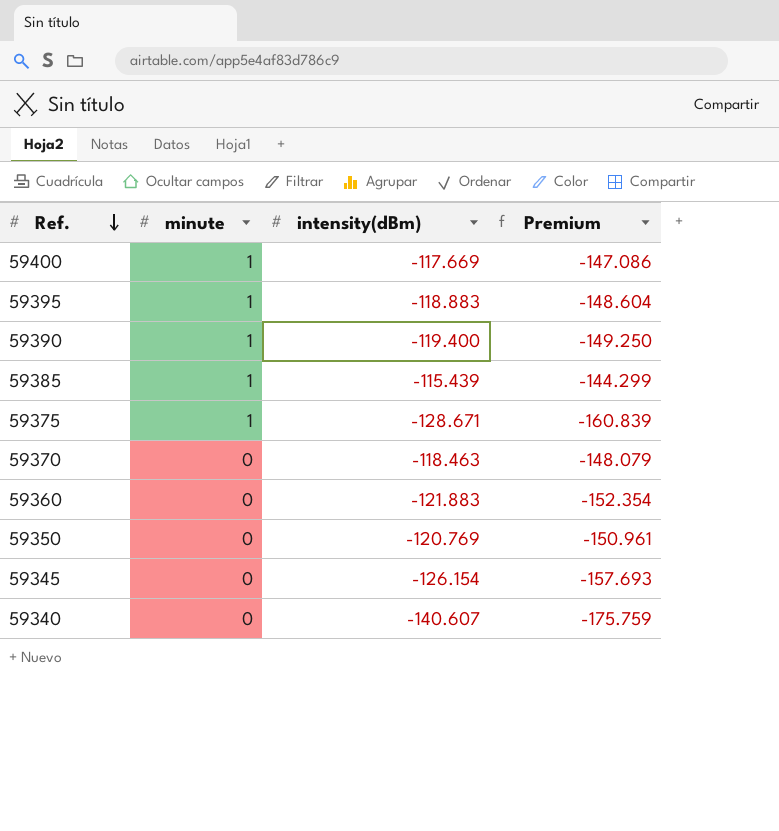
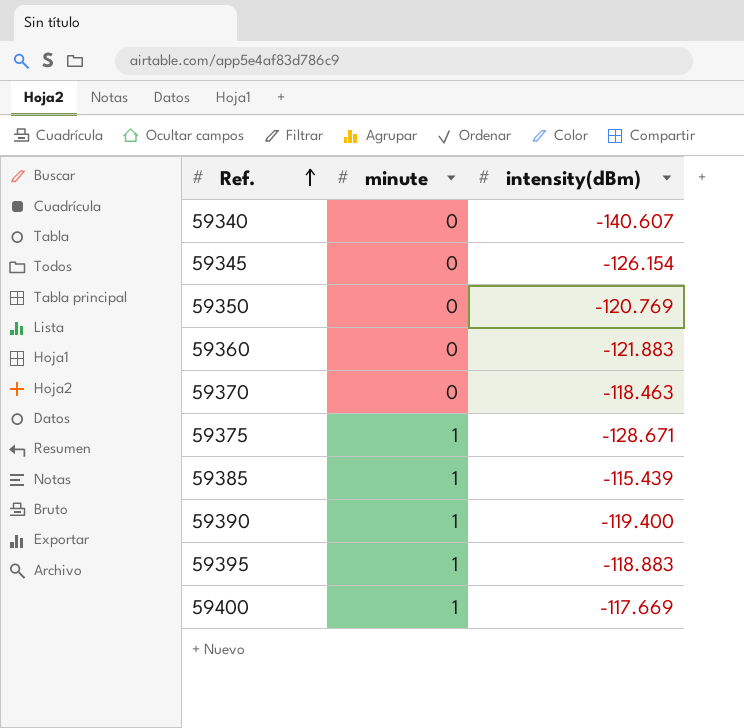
row order: Ref. descending -> Ref. ascending
column Premium | formula: [intensity(dBm)] * 1.25 -> none

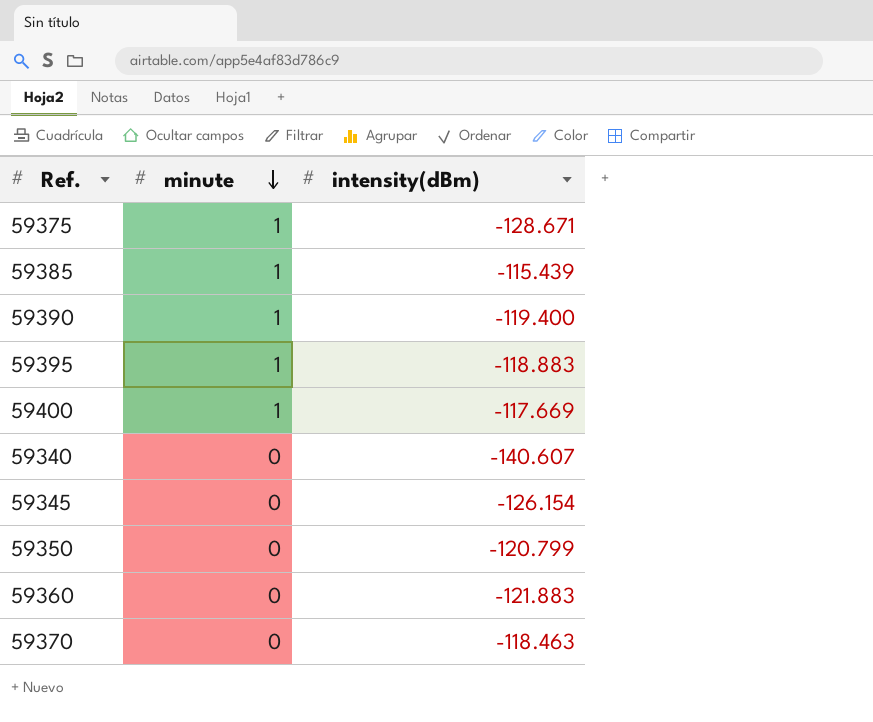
row order: Ref. ascending -> minute descending
59350 | intensity(dBm): -120.769 -> -120.799

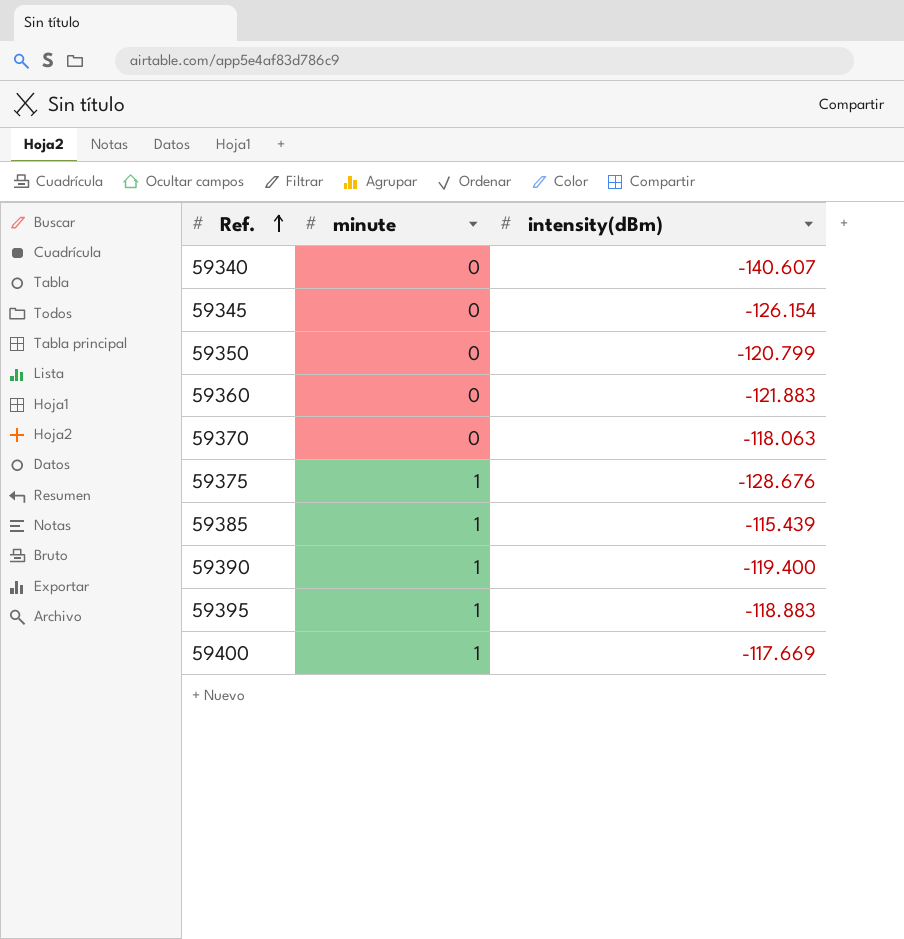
row order: minute descending -> Ref. ascending
59370 | intensity(dBm): -118.463 -> -118.063
59375 | intensity(dBm): -128.671 -> -128.676

